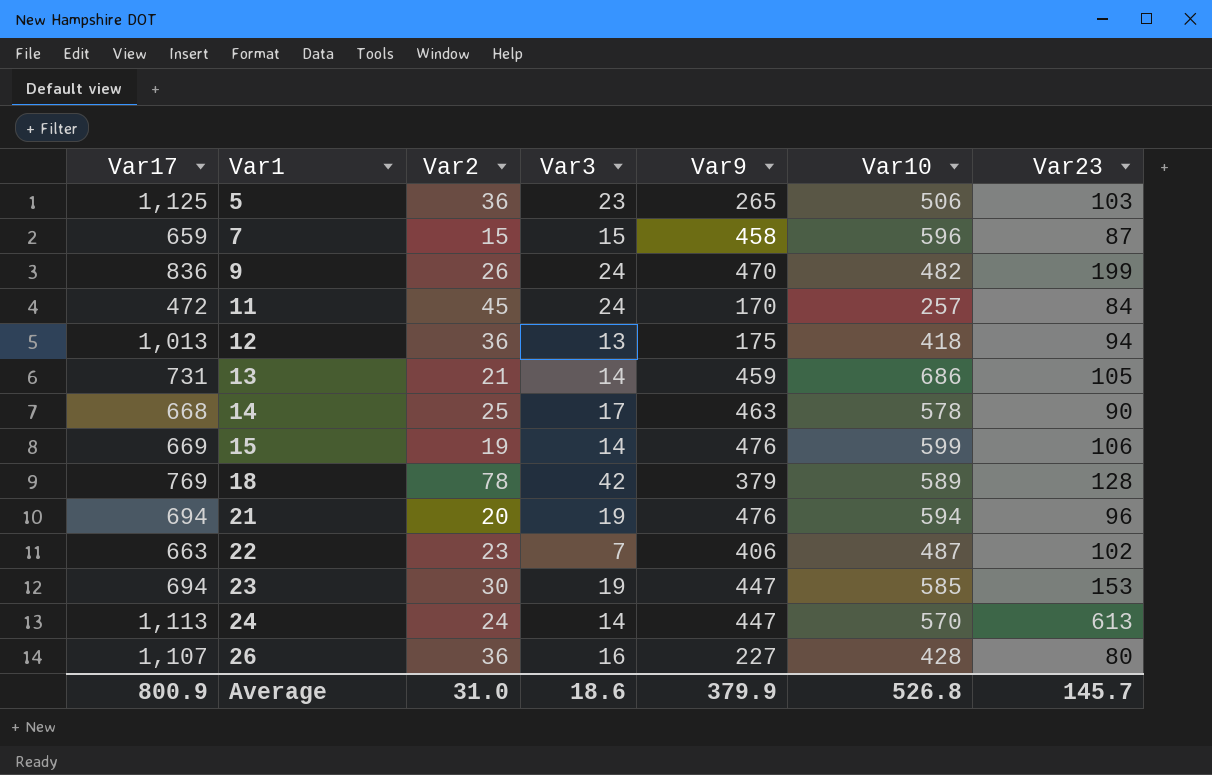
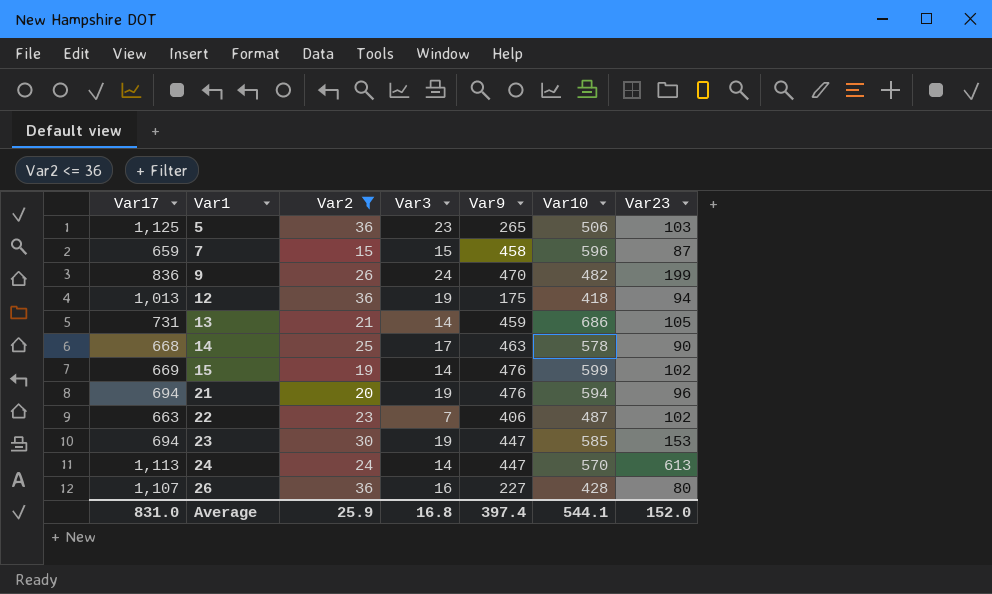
filter: none -> Var2 <= 36
12 | Var3: 13 -> 19
15 | Var23: 106 -> 102
Average | Var17: 800.9 -> 831.0
Average | Var2: 31.0 -> 25.9
Average | Var3: 18.6 -> 16.8
Average | Var9: 379.9 -> 397.4
Average | Var10: 526.8 -> 544.1
Average | Var23: 145.7 -> 152.0

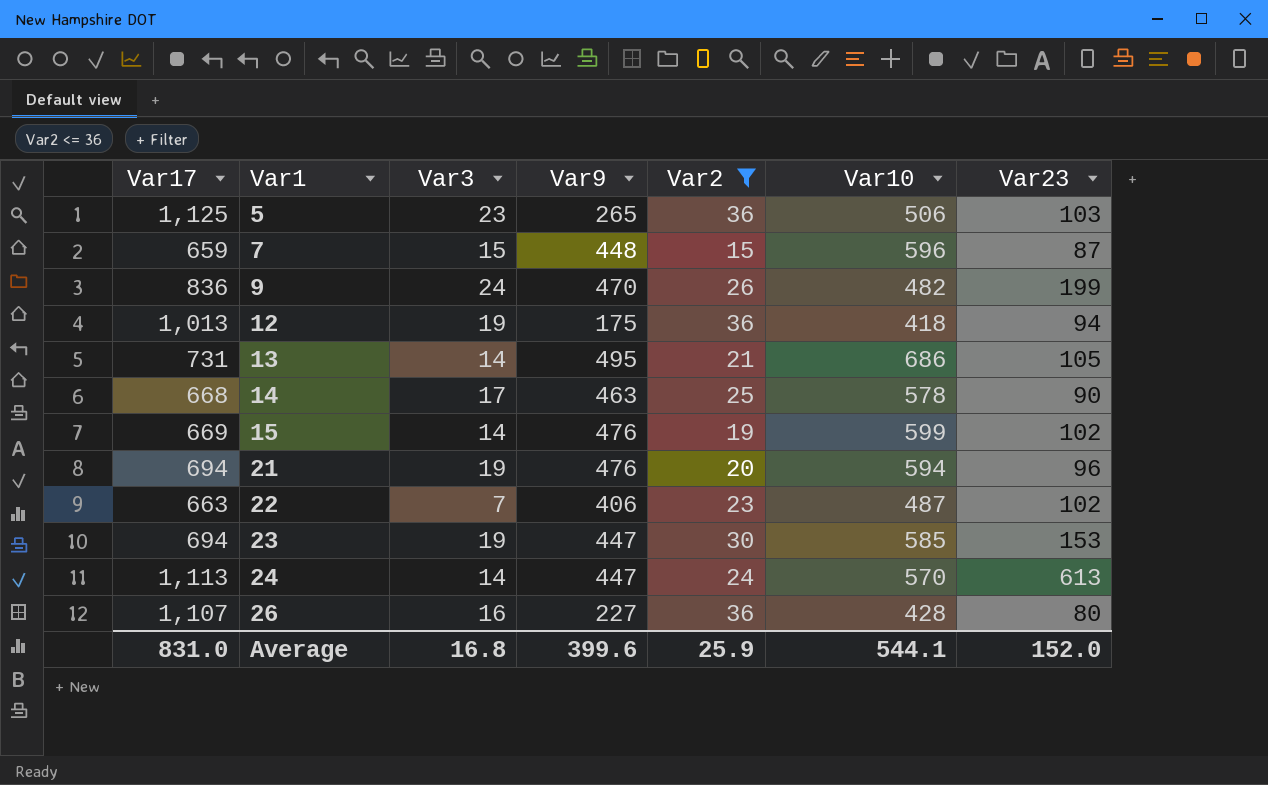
column Var2 | position: 3 -> 5
7 | Var9: 458 -> 448
13 | Var9: 459 -> 495
Average | Var9: 397.4 -> 399.6

